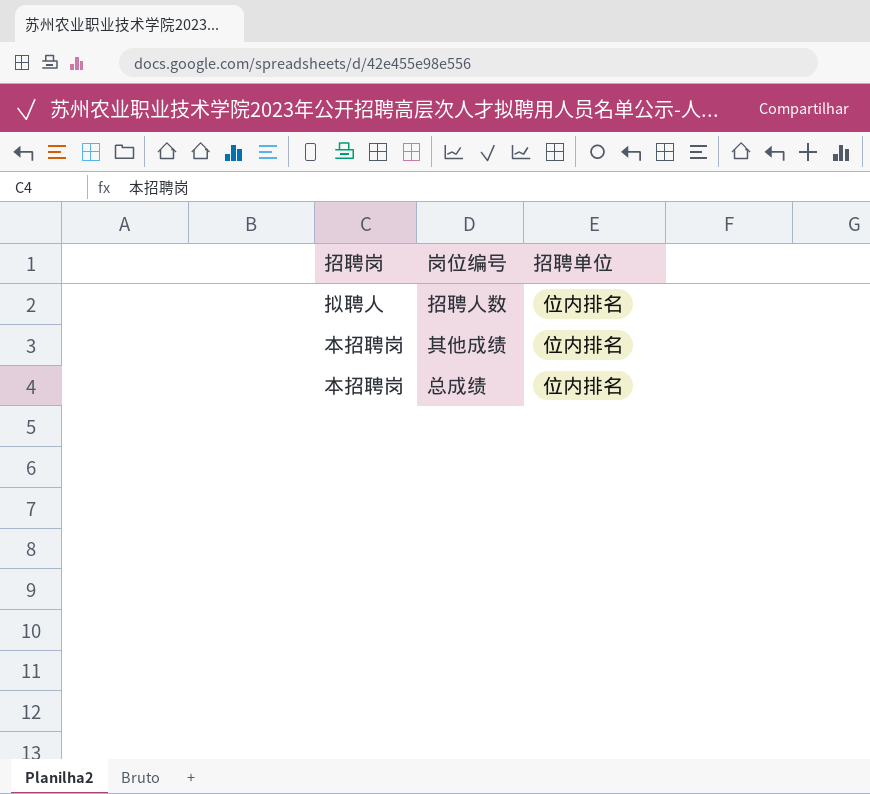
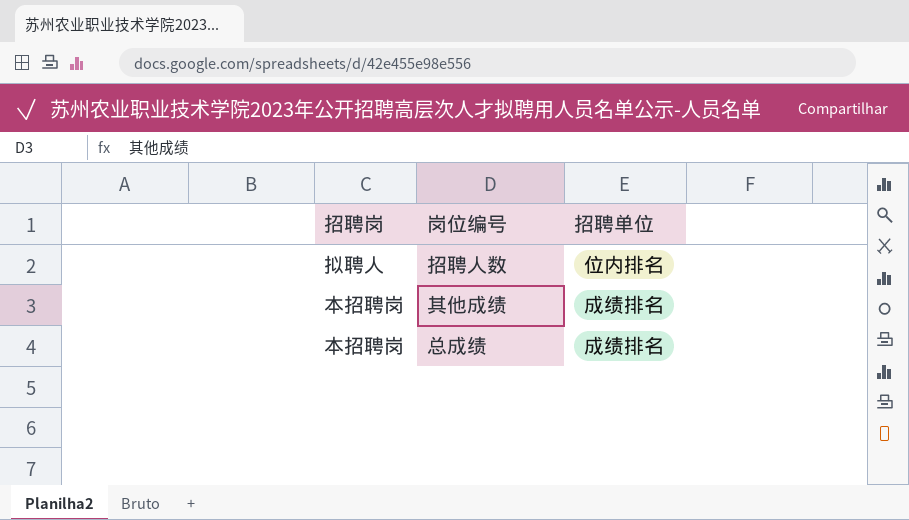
其他成绩 | 招聘单位: 位内排名 -> 成绩排名
总成绩 | 招聘单位: 位内排名 -> 成绩排名

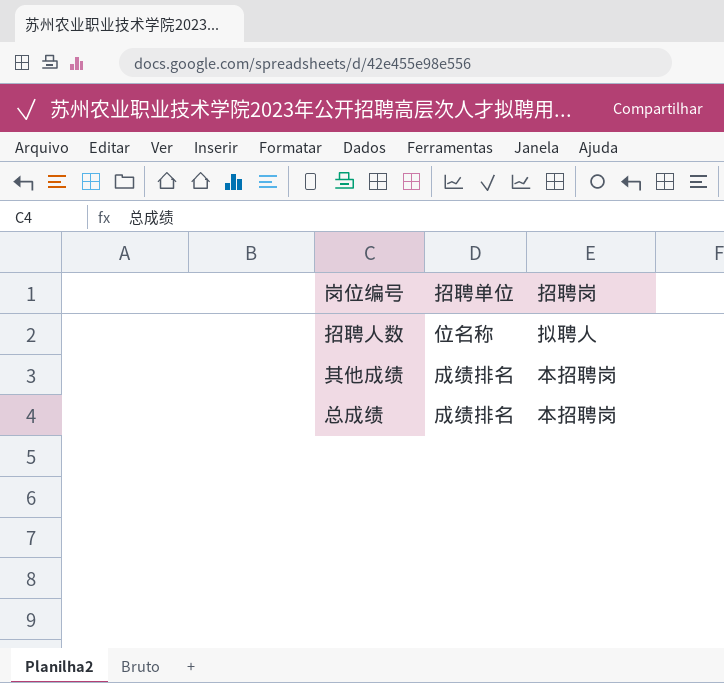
column 招聘岗 | position: 1 -> 3
招聘人数 | 招聘单位: 位内排名 -> 位名称

